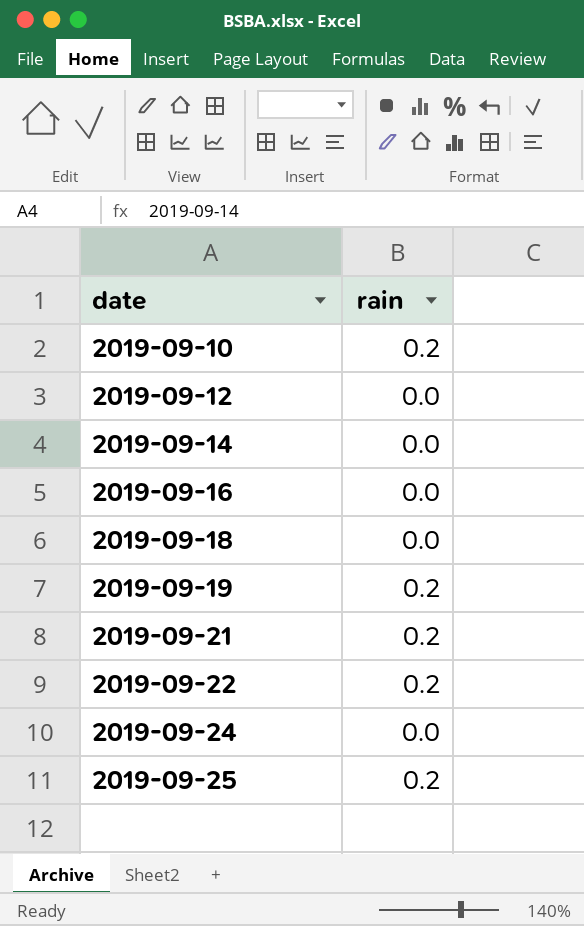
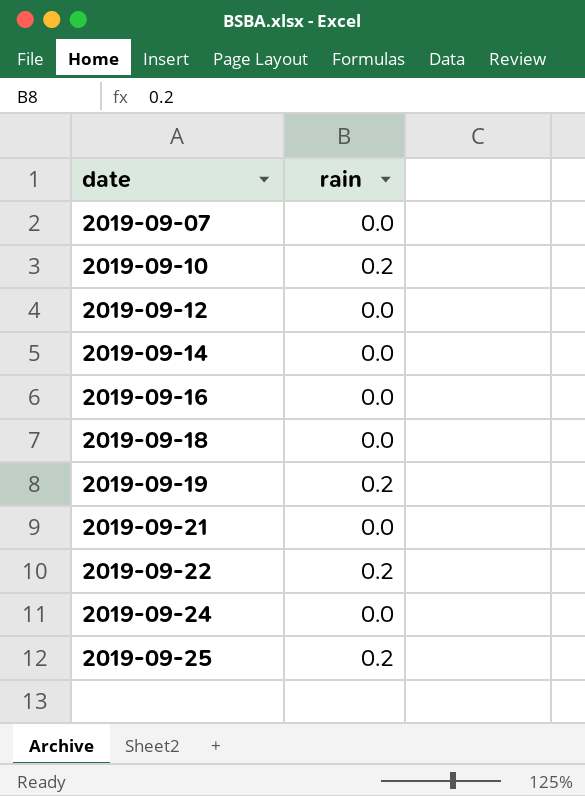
row 2019-09-07: none -> 0.0
2019-09-21 | rain: 0.2 -> 0.0

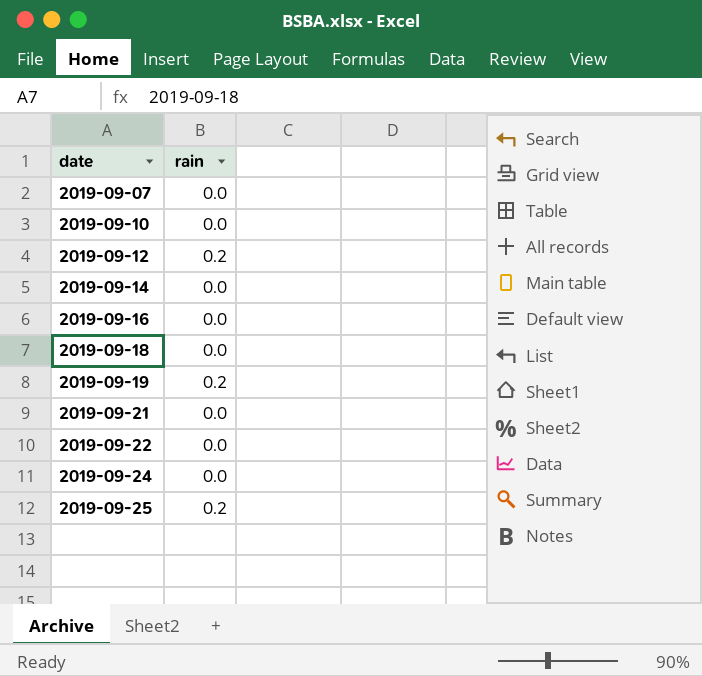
2019-09-10 | rain: 0.2 -> 0.0
2019-09-12 | rain: 0.0 -> 0.2
2019-09-22 | rain: 0.2 -> 0.0

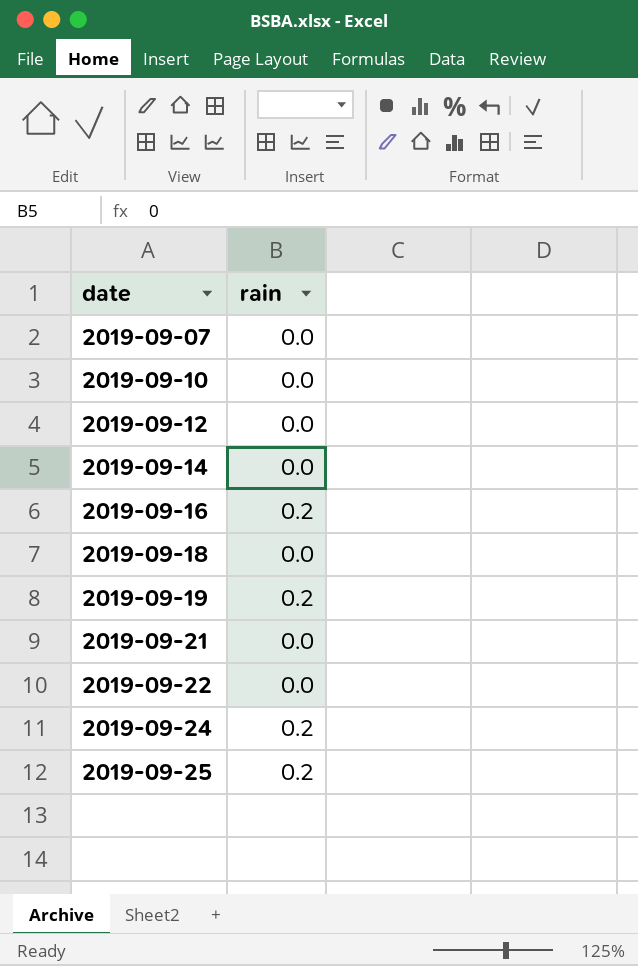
2019-09-12 | rain: 0.2 -> 0.0
2019-09-16 | rain: 0.0 -> 0.2
2019-09-24 | rain: 0.0 -> 0.2

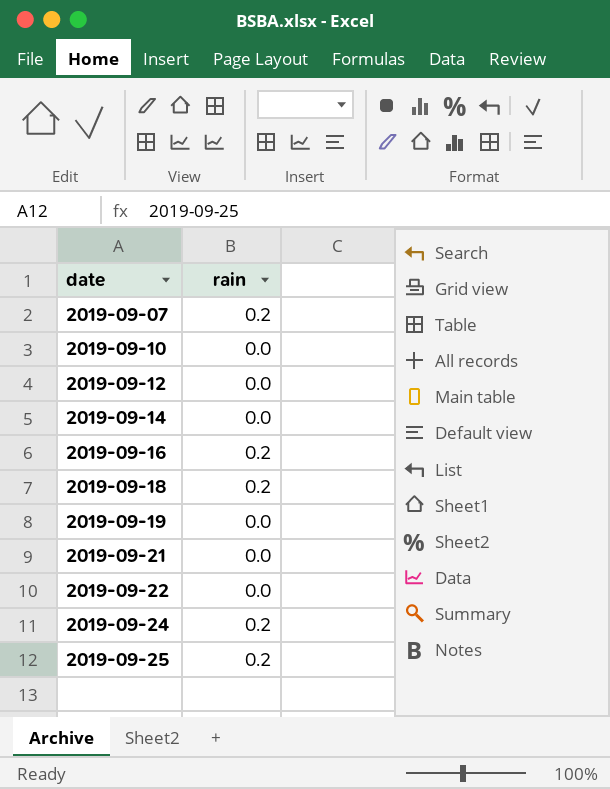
2019-09-07 | rain: 0.0 -> 0.2
2019-09-18 | rain: 0.0 -> 0.2
2019-09-19 | rain: 0.2 -> 0.0

